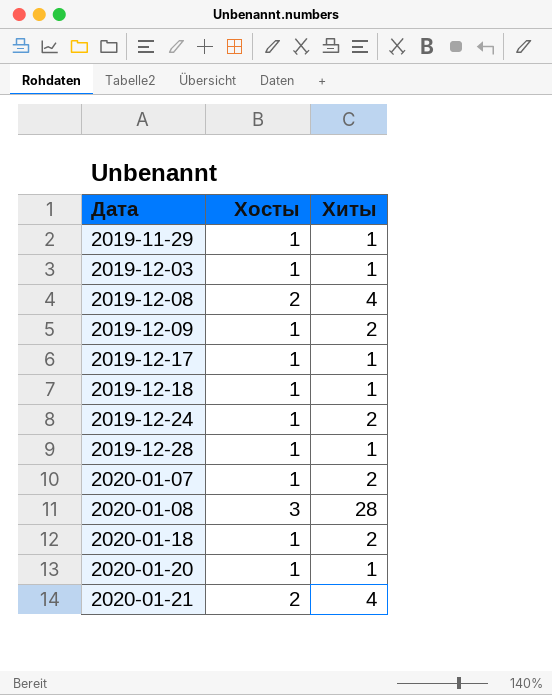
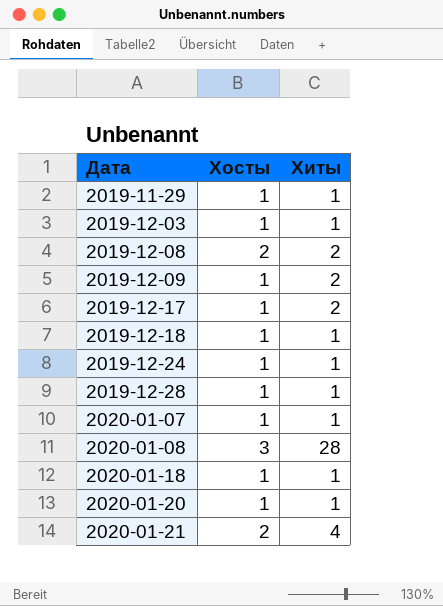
2019-12-08 | Хиты: 4 -> 2
2019-12-17 | Хиты: 1 -> 2
2019-12-24 | Хиты: 2 -> 1
2020-01-07 | Хиты: 2 -> 1
2020-01-18 | Хиты: 2 -> 1

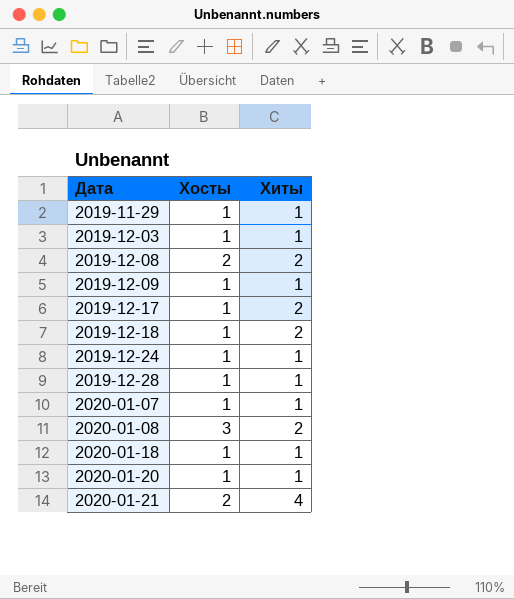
2019-12-09 | Хиты: 2 -> 1
2019-12-18 | Хиты: 1 -> 2
2020-01-08 | Хиты: 28 -> 2

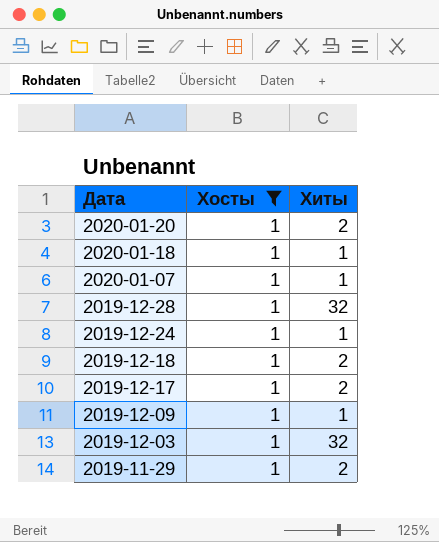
filter: none -> Хосты = 1
row order: Дата ascending -> Дата descending
2020-01-20 | Хиты: 1 -> 2
2019-12-28 | Хиты: 1 -> 32
2019-12-03 | Хиты: 1 -> 32
2019-11-29 | Хиты: 1 -> 2

